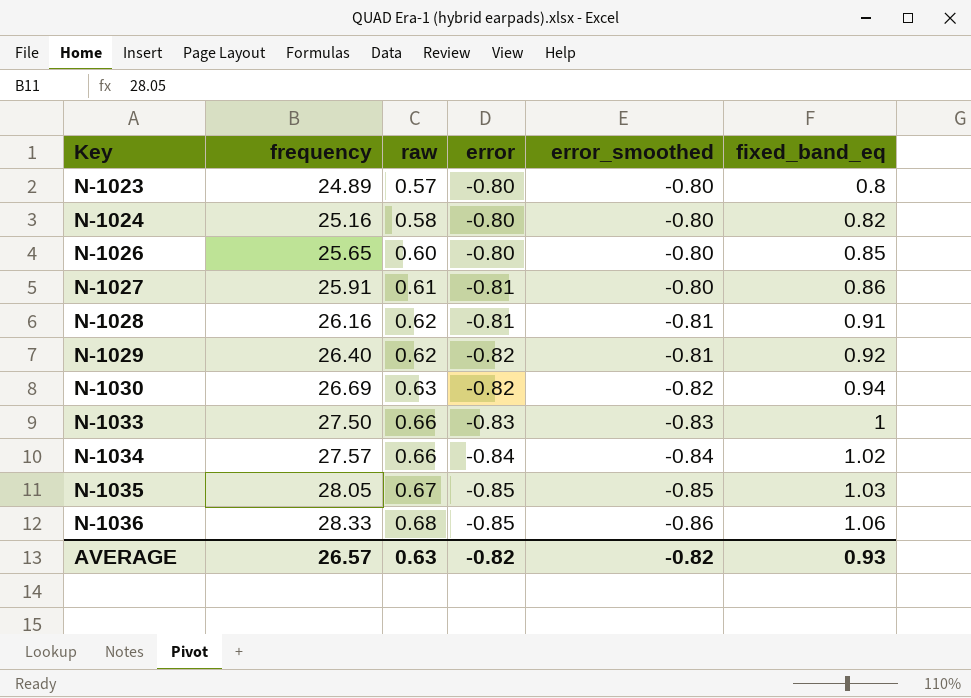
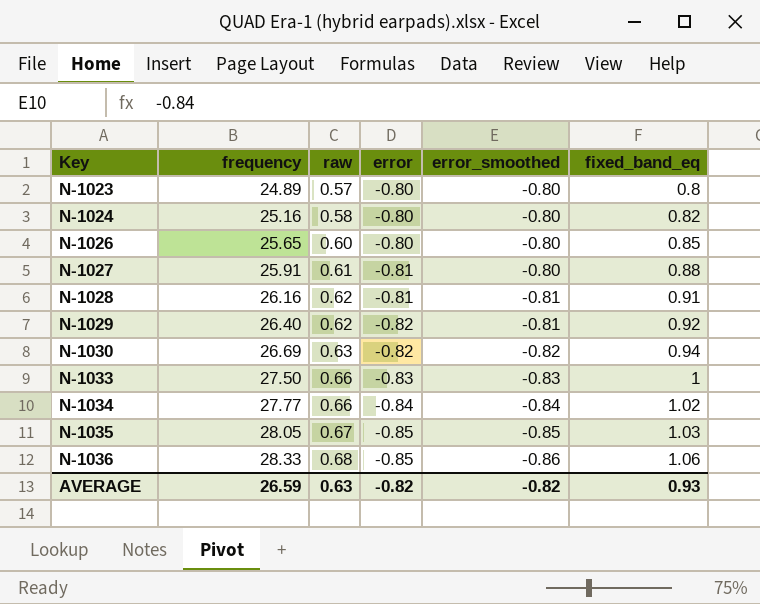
N-1027 | fixed_band_eq: 0.86 -> 0.88
N-1034 | frequency: 27.57 -> 27.77
AVERAGE | frequency: 26.57 -> 26.59

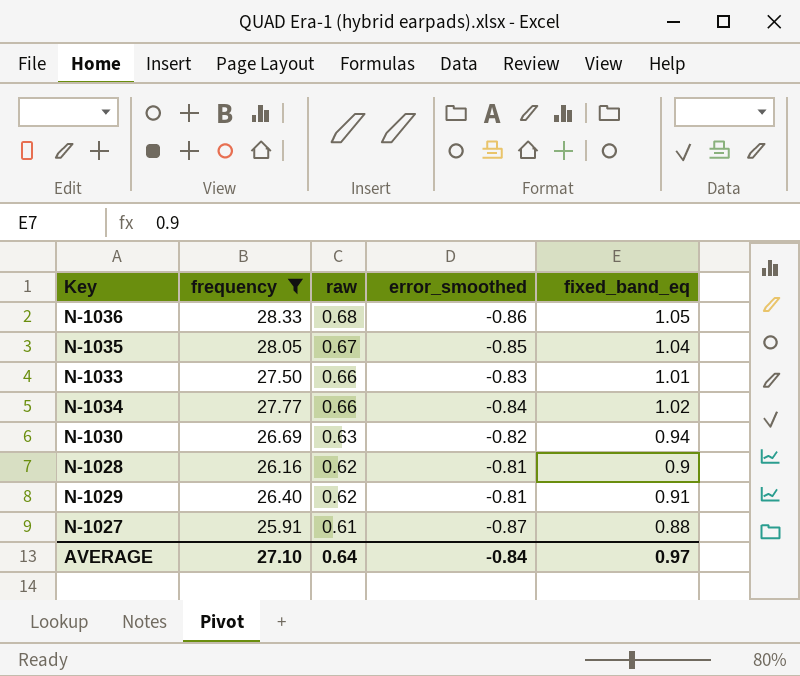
filter: none -> frequency >= 25.91
row order: Key ascending -> raw descending
column error | position: 4 -> none
N-1036 | fixed_band_eq: 1.06 -> 1.05
N-1035 | fixed_band_eq: 1.03 -> 1.04
N-1033 | fixed_band_eq: 1 -> 1.01
N-1028 | fixed_band_eq: 0.91 -> 0.9
N-1029 | fixed_band_eq: 0.92 -> 0.91
N-1027 | error_smoothed: -0.80 -> -0.87
AVERAGE | frequency: 26.59 -> 27.10
AVERAGE | raw: 0.63 -> 0.64
AVERAGE | error_smoothed: -0.82 -> -0.84
AVERAGE | fixed_band_eq: 0.93 -> 0.97

